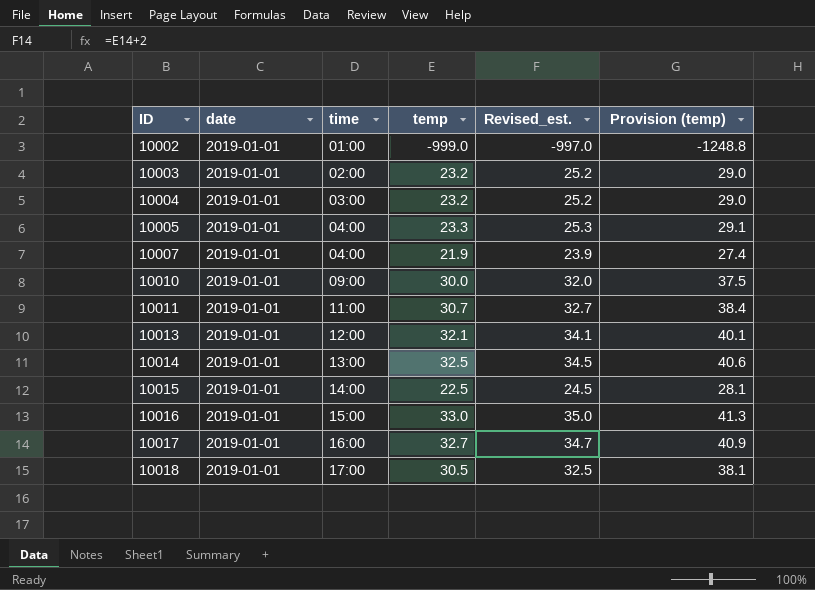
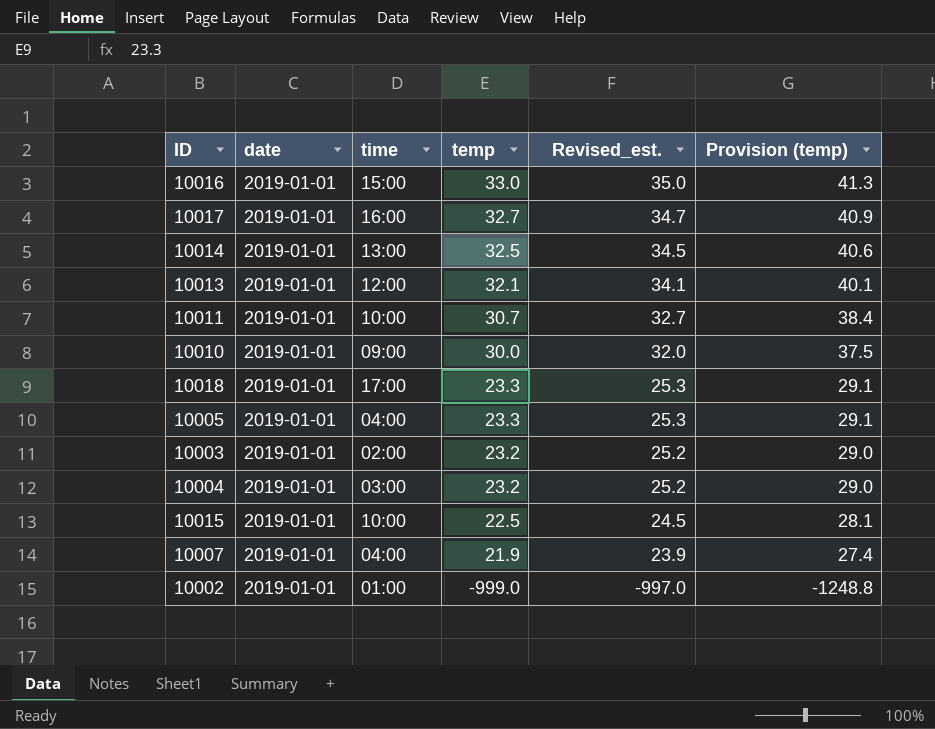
row order: ID ascending -> temp descending
10011 | time: 11:00 -> 10:00
10018 | temp: 30.5 -> 23.3
10018 | Revised_est.: 32.5 -> 25.3
10018 | Provision (temp): 38.1 -> 29.1
10015 | time: 14:00 -> 10:00

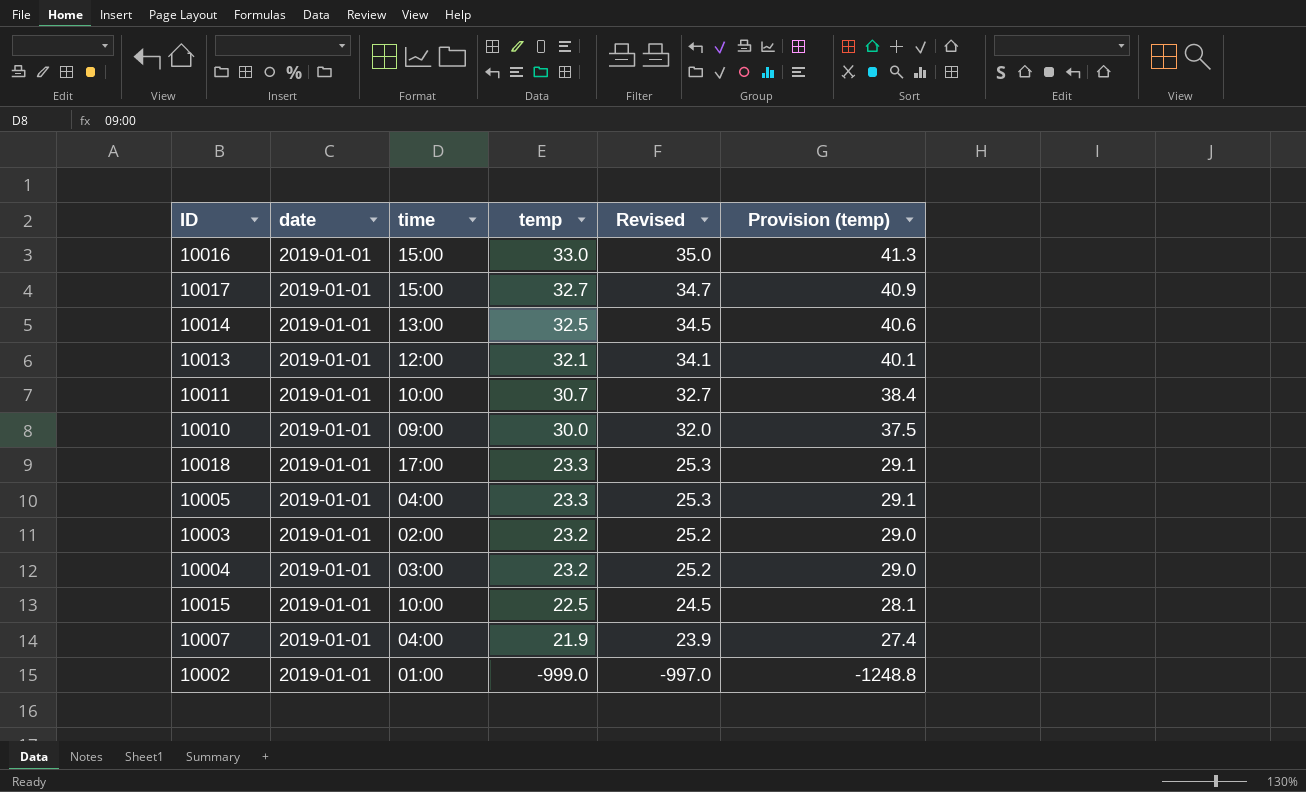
column name: Revised_est. -> Revised
10017 | time: 16:00 -> 15:00

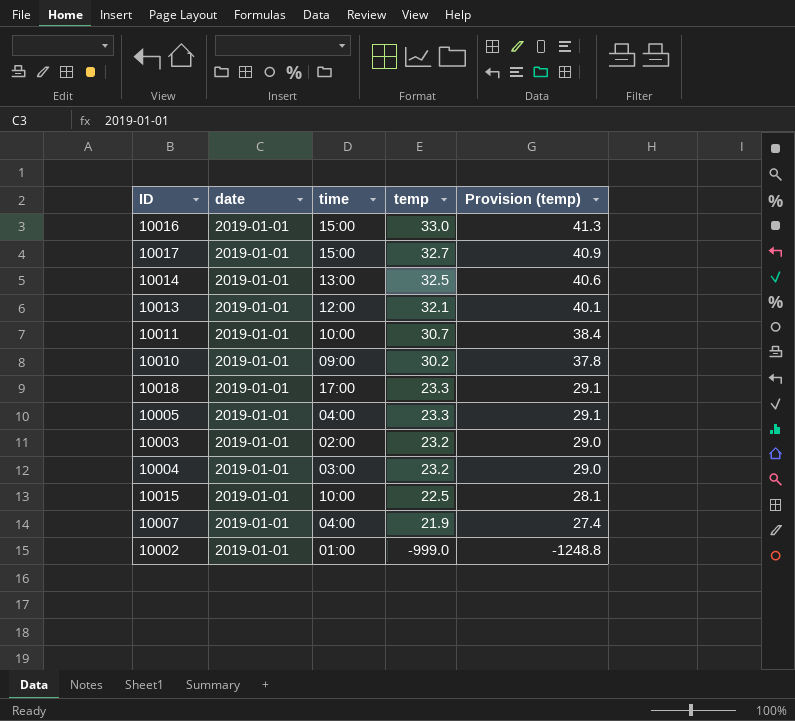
column Revised | formula: [temp] + 2 -> none
10010 | temp: 30.0 -> 30.2
10010 | Provision (temp): 37.5 -> 37.8

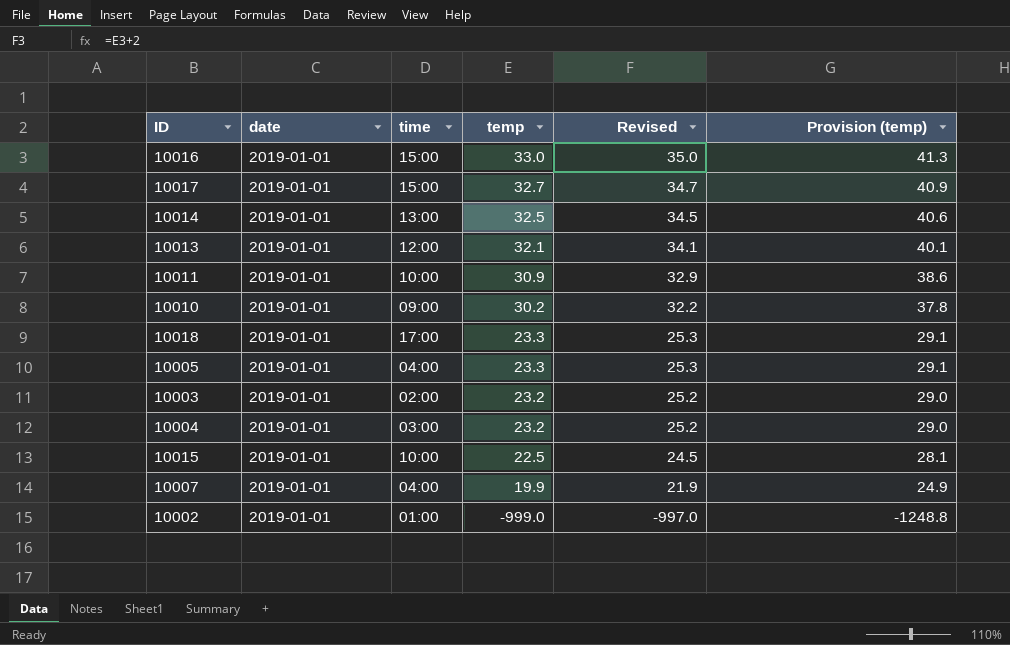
column Revised | formula: none -> [temp] + 2
10011 | temp: 30.7 -> 30.9
10011 | Provision (temp): 38.4 -> 38.6
10007 | temp: 21.9 -> 19.9
10007 | Provision (temp): 27.4 -> 24.9

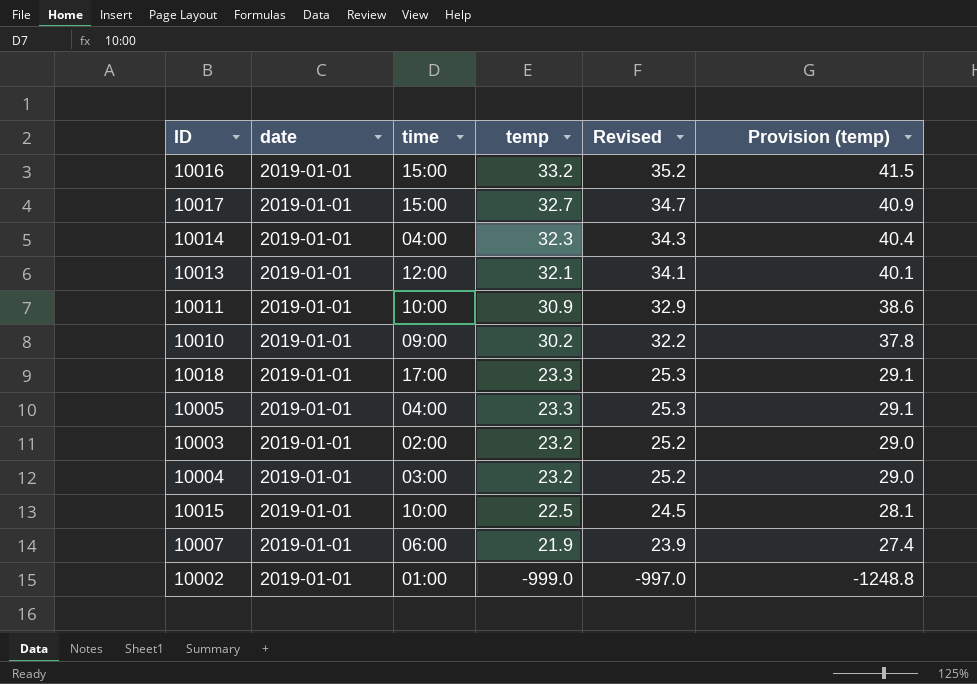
10016 | temp: 33.0 -> 33.2
10016 | Revised: 35.0 -> 35.2
10016 | Provision (temp): 41.3 -> 41.5
10014 | time: 13:00 -> 04:00
10014 | temp: 32.5 -> 32.3
10014 | Revised: 34.5 -> 34.3
10014 | Provision (temp): 40.6 -> 40.4
10007 | time: 04:00 -> 06:00
10007 | temp: 19.9 -> 21.9
10007 | Revised: 21.9 -> 23.9
10007 | Provision (temp): 24.9 -> 27.4

